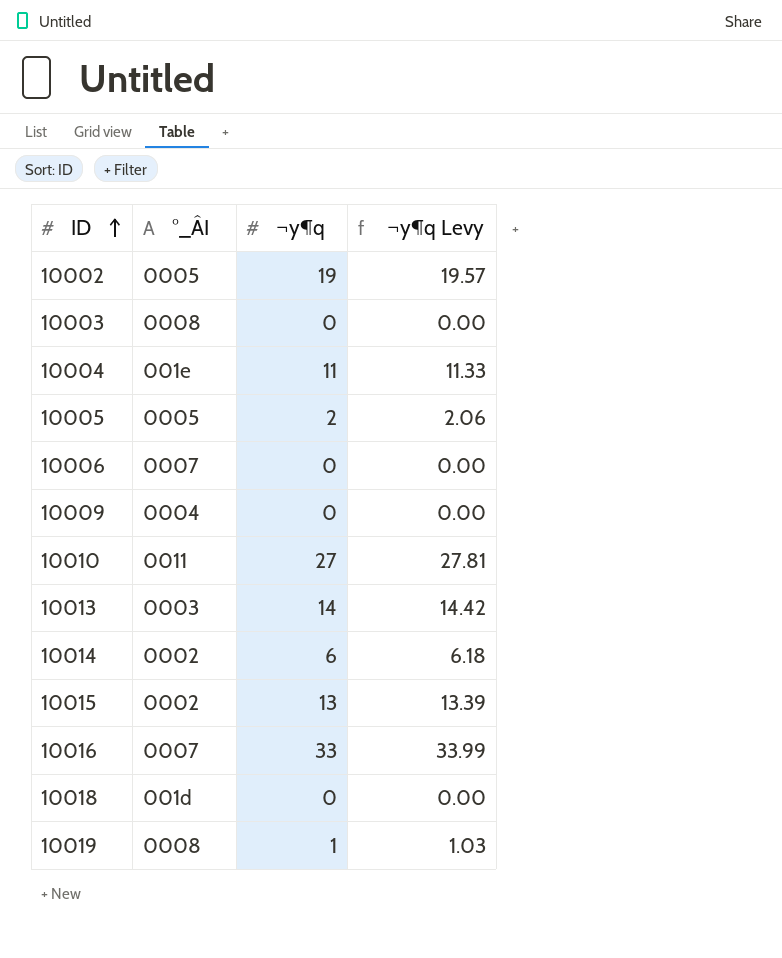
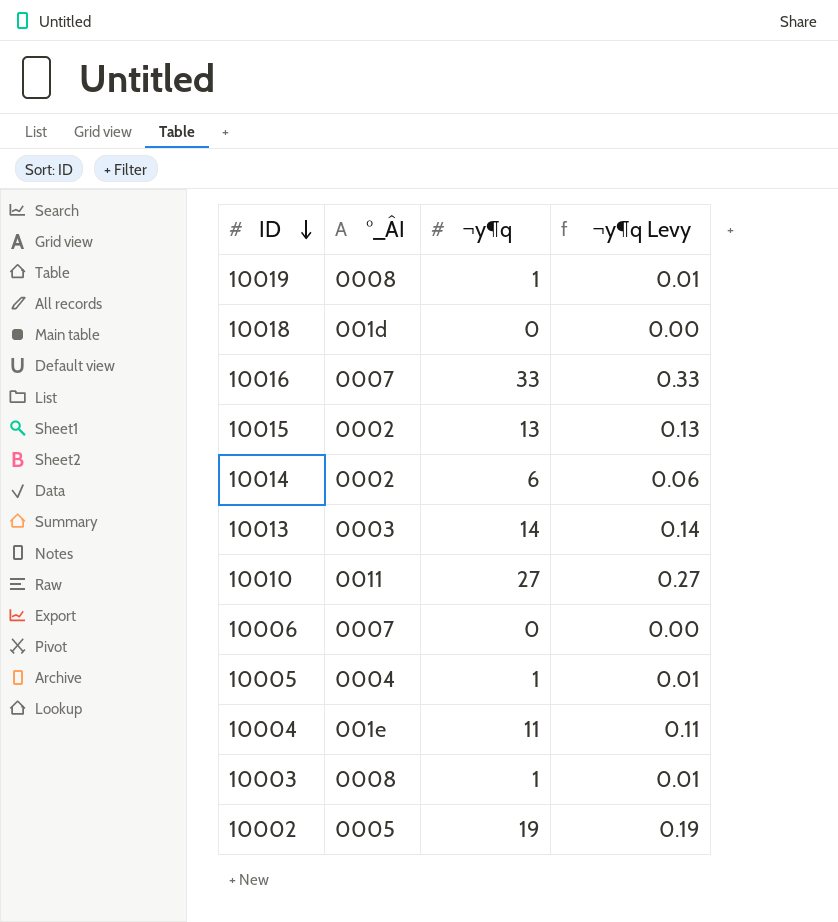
row order: ID ascending -> ID descending
column ¬y¶q Levy | formula: [¬y¶q] * 1.03 -> [¬y¶q] * 0.01
row 10009: 0004 | 0 | 0.00 -> none
10005 | °_ÂI: 0005 -> 0004
10005 | ¬y¶q: 2 -> 1
10003 | ¬y¶q: 0 -> 1

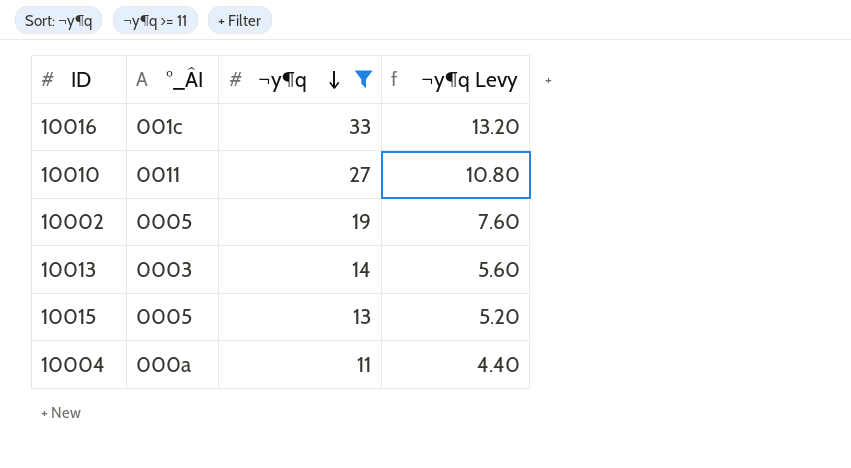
filter: none -> ¬y¶q >= 11
row order: ID descending -> ¬y¶q descending
column ¬y¶q Levy | formula: [¬y¶q] * 0.01 -> [¬y¶q] * 0.4
10016 | °_ÂI: 0007 -> 001c
10015 | °_ÂI: 0002 -> 0005
10004 | °_ÂI: 001e -> 000a

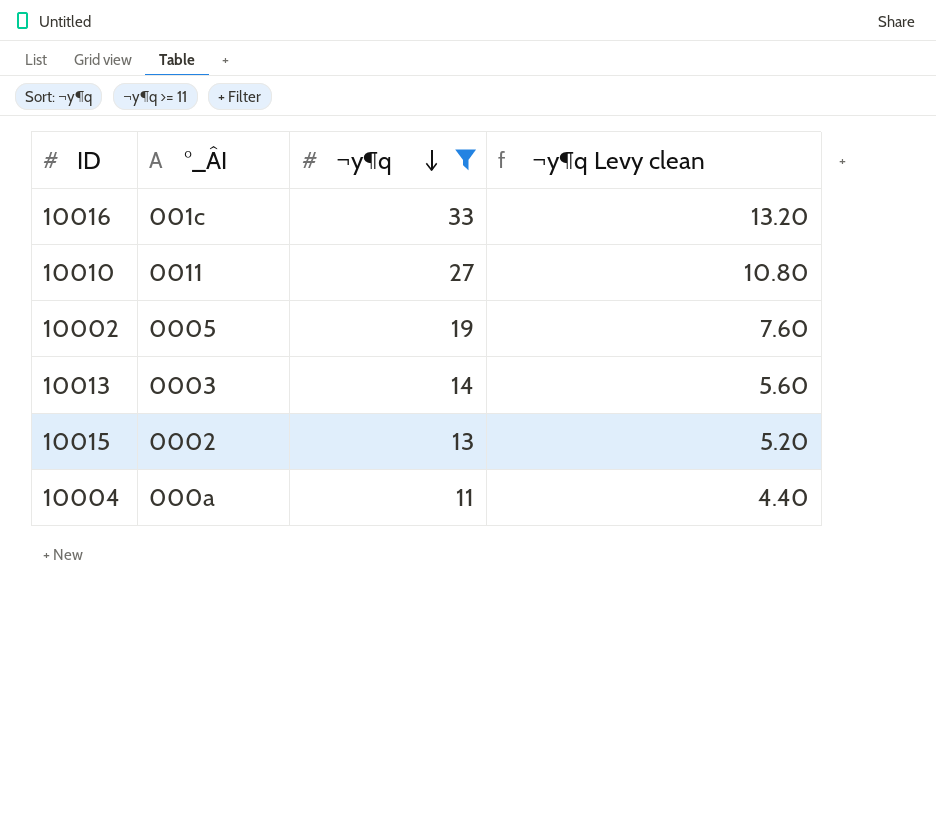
column name: ¬y¶q Levy -> ¬y¶q Levy clean
10015 | °_ÂI: 0005 -> 0002

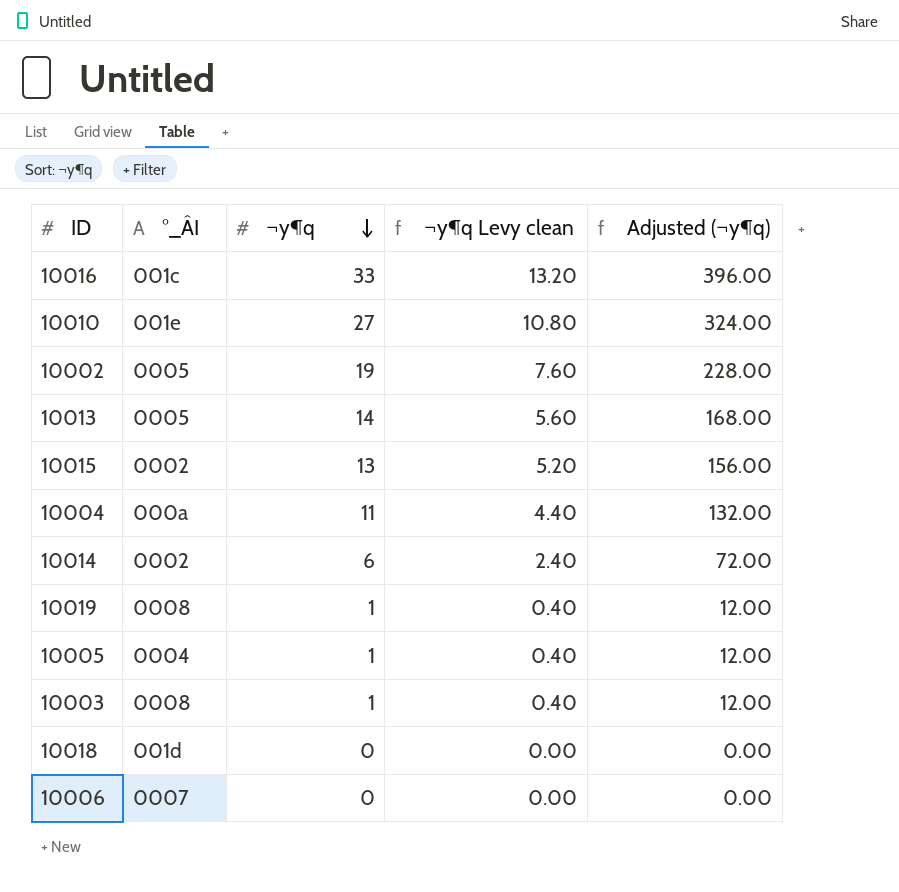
filter: ¬y¶q >= 11 -> none
column Adjusted (¬y¶q) | formula: none -> [¬y¶q] * 12
10010 | °_ÂI: 0011 -> 001e
10013 | °_ÂI: 0003 -> 0005

